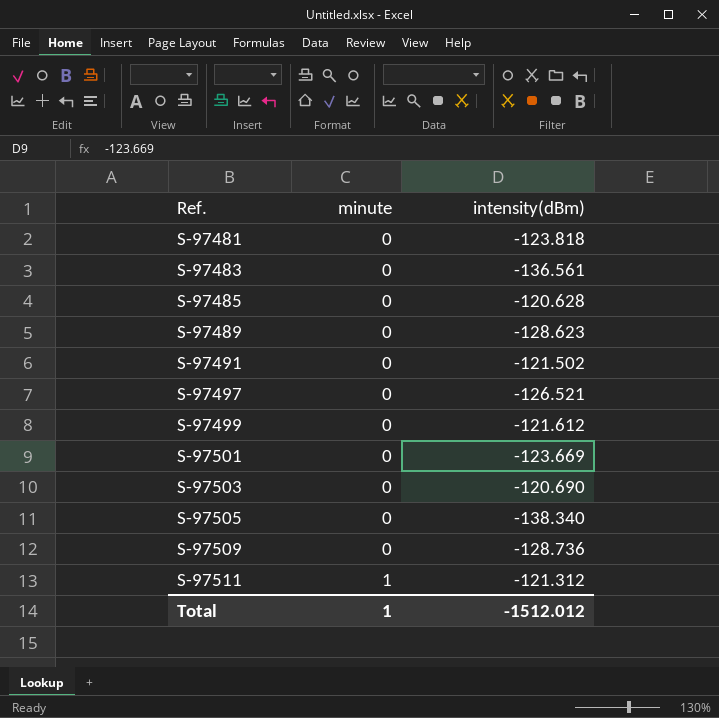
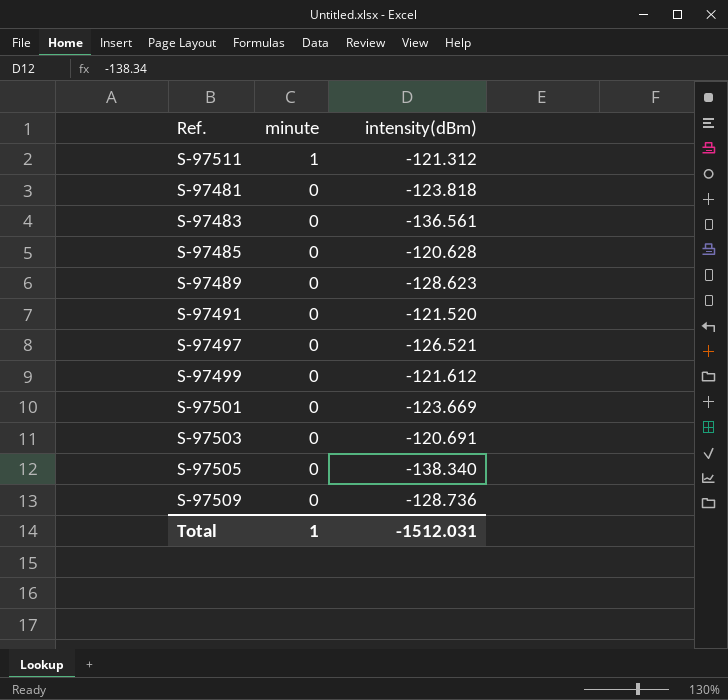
row order: Ref. ascending -> minute descending
S-97491 | intensity(dBm): -121.502 -> -121.520
S-97503 | intensity(dBm): -120.690 -> -120.691
Total | intensity(dBm): -1512.012 -> -1512.031

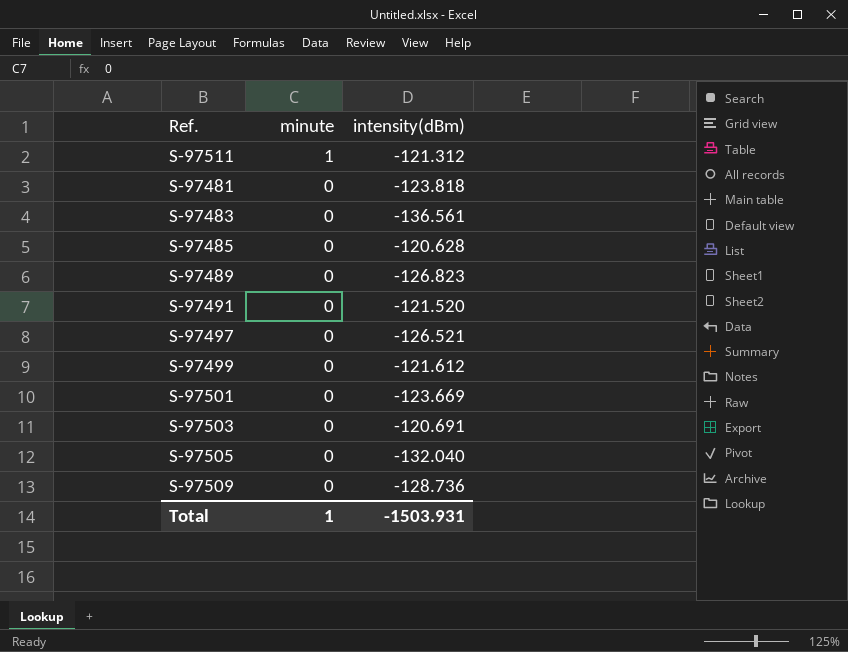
S-97489 | intensity(dBm): -128.623 -> -126.823
S-97505 | intensity(dBm): -138.340 -> -132.040
Total | intensity(dBm): -1512.031 -> -1503.931

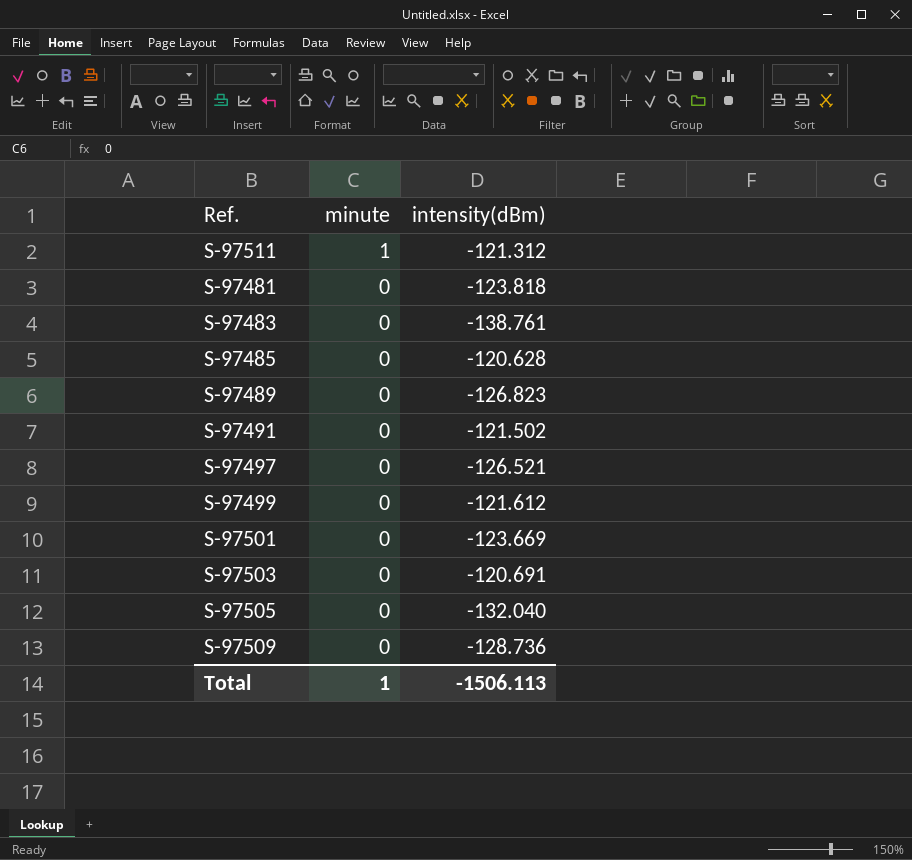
S-97483 | intensity(dBm): -136.561 -> -138.761
S-97491 | intensity(dBm): -121.520 -> -121.502
Total | intensity(dBm): -1503.931 -> -1506.113

